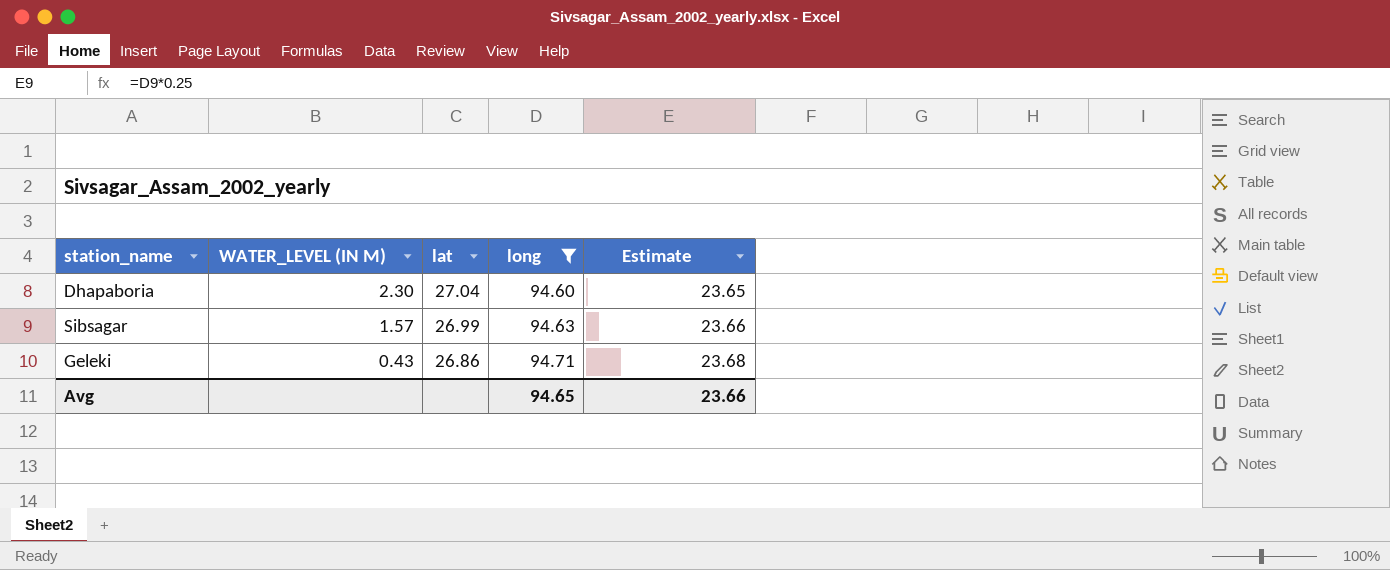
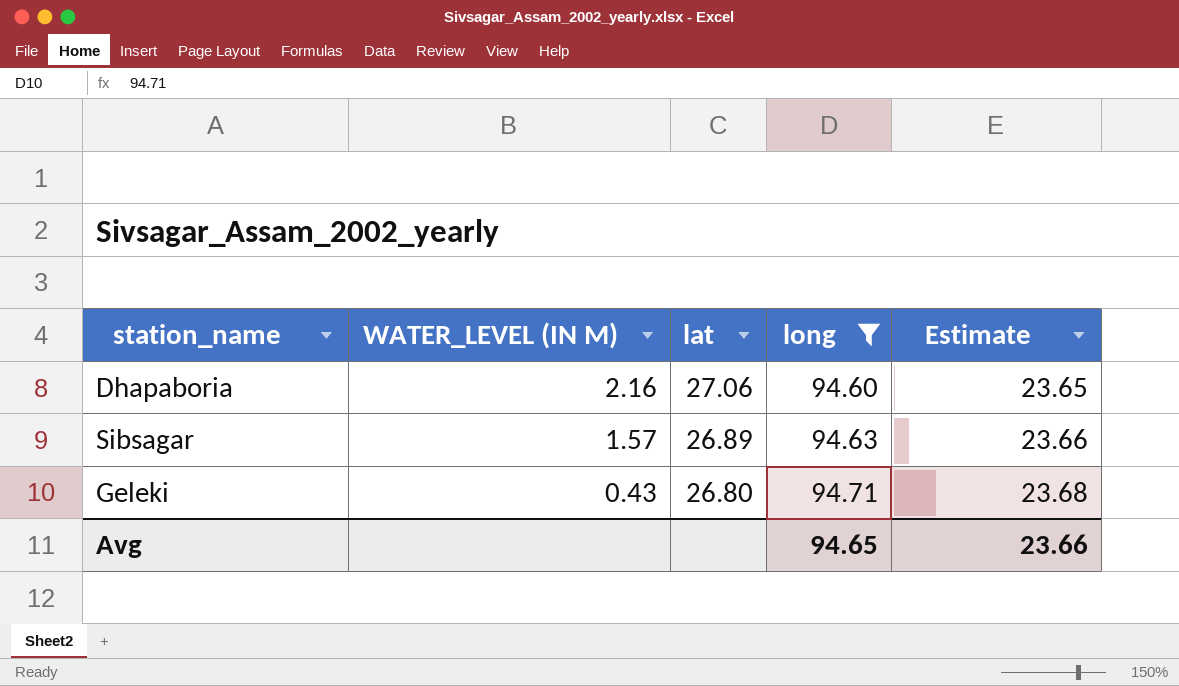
Dhapaboria | WATER_LEVEL (IN M): 2.30 -> 2.16
Dhapaboria | lat: 27.04 -> 27.06
Sibsagar | lat: 26.99 -> 26.89
Geleki | lat: 26.86 -> 26.80

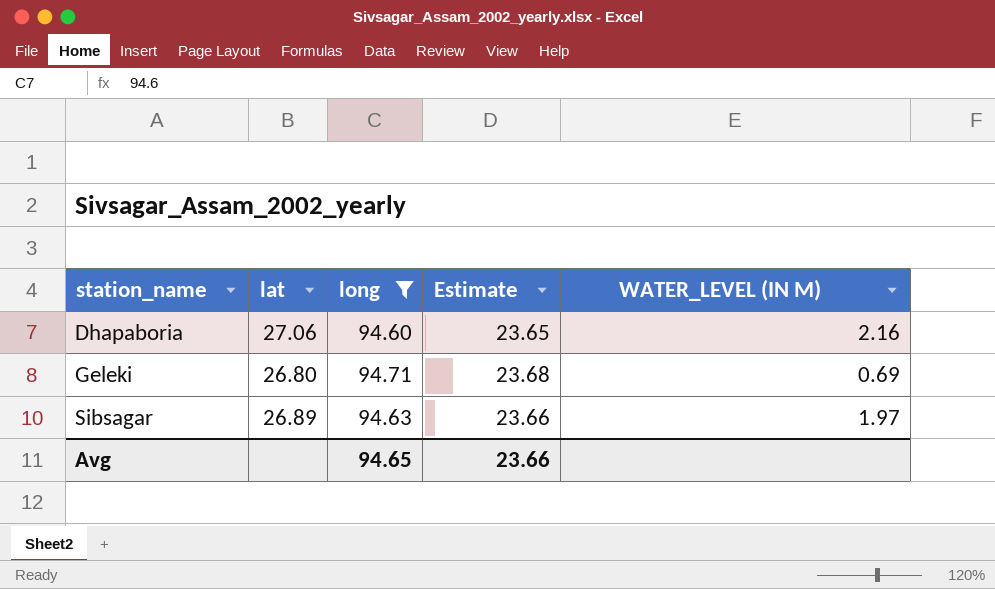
row order: WATER_LEVEL (IN M) descending -> station_name ascending
column WATER_LEVEL (IN M) | position: 2 -> 5
Geleki | WATER_LEVEL (IN M): 0.43 -> 0.69
Sibsagar | WATER_LEVEL (IN M): 1.57 -> 1.97

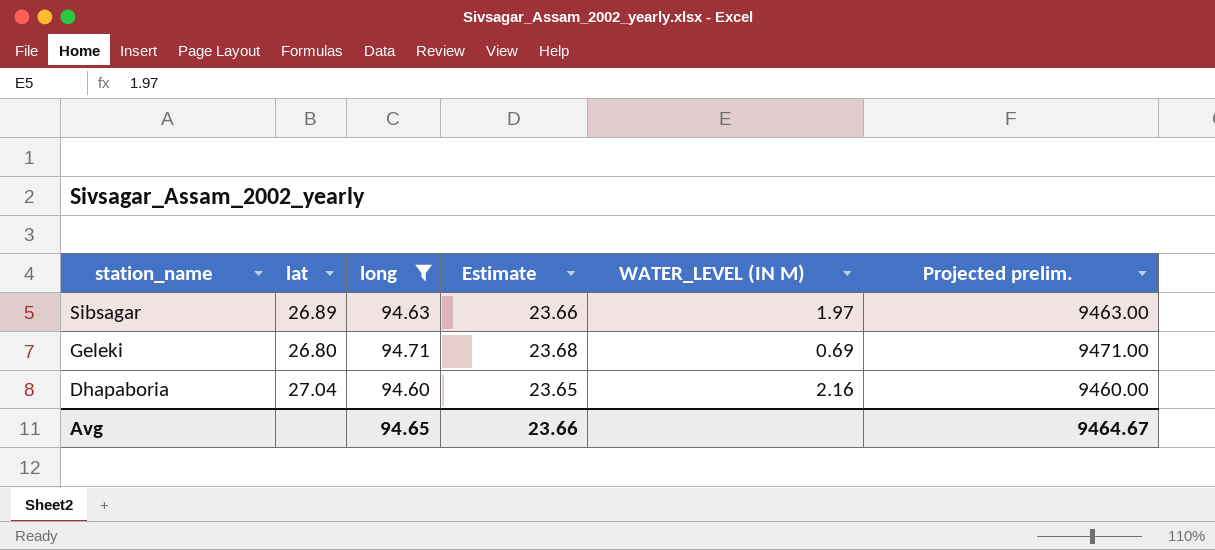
row order: station_name ascending -> station_name descending
column Projected prelim. | formula: none -> [long] * 100
Dhapaboria | lat: 27.06 -> 27.04

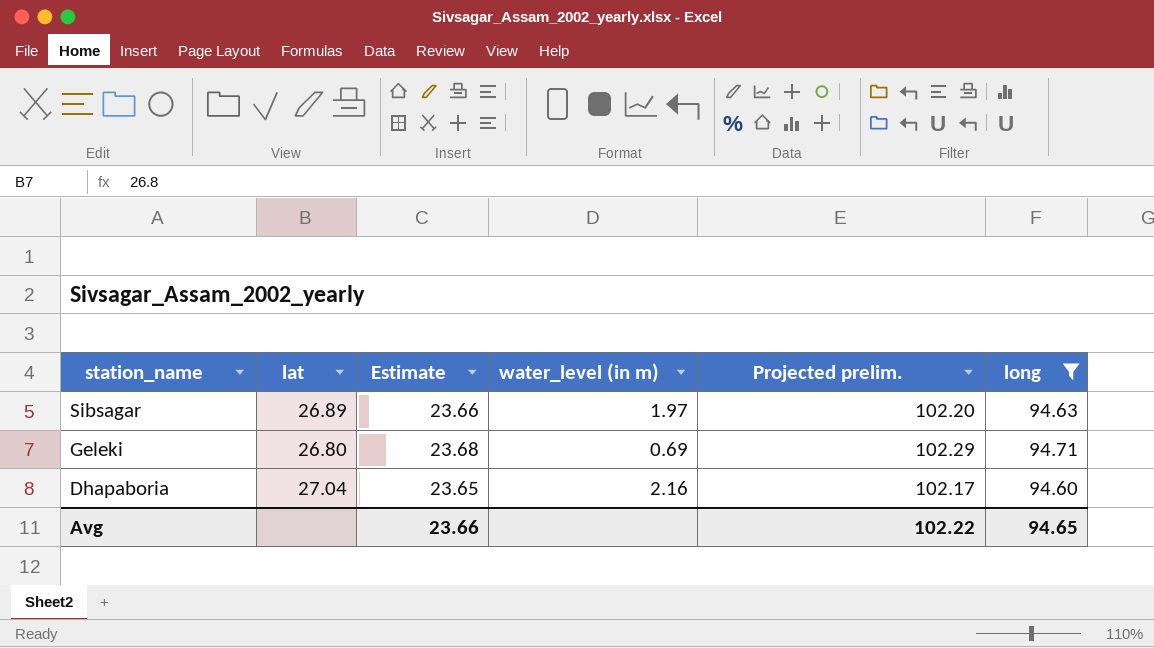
column name: WATER_LEVEL (IN M) -> water_level (in m)
column Projected prelim. | formula: [long] * 100 -> [long] * 1.08
column long | position: 3 -> 6
Avg | Projected prelim.: 9464.67 -> 102.22

